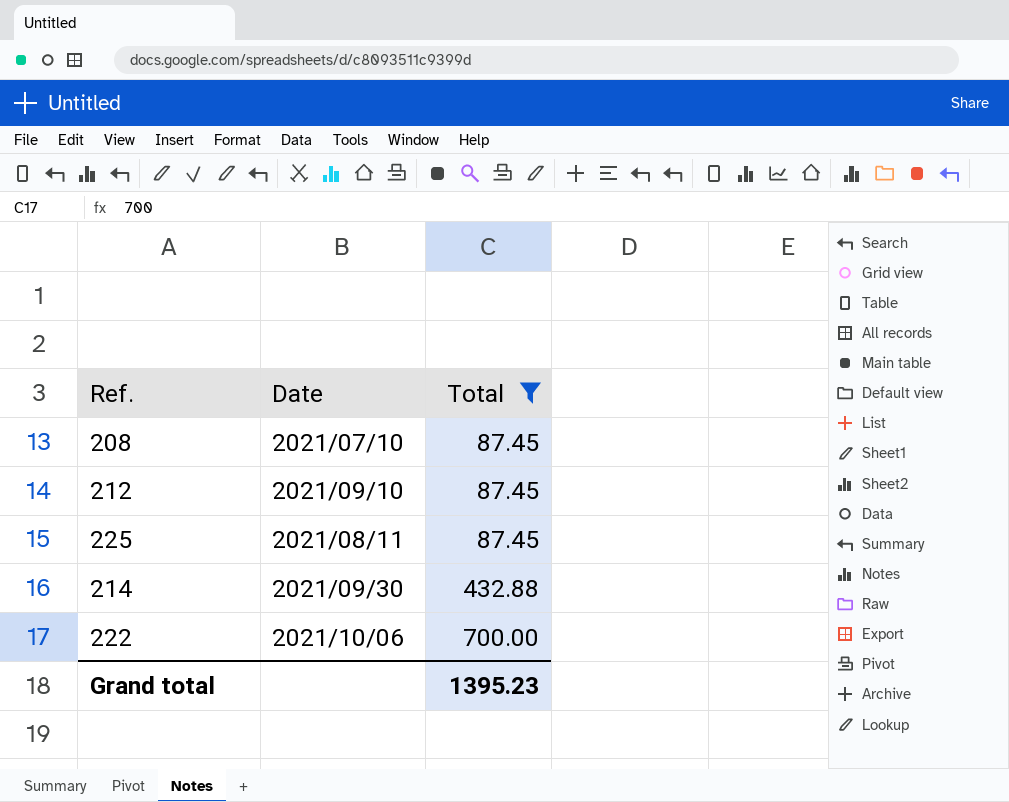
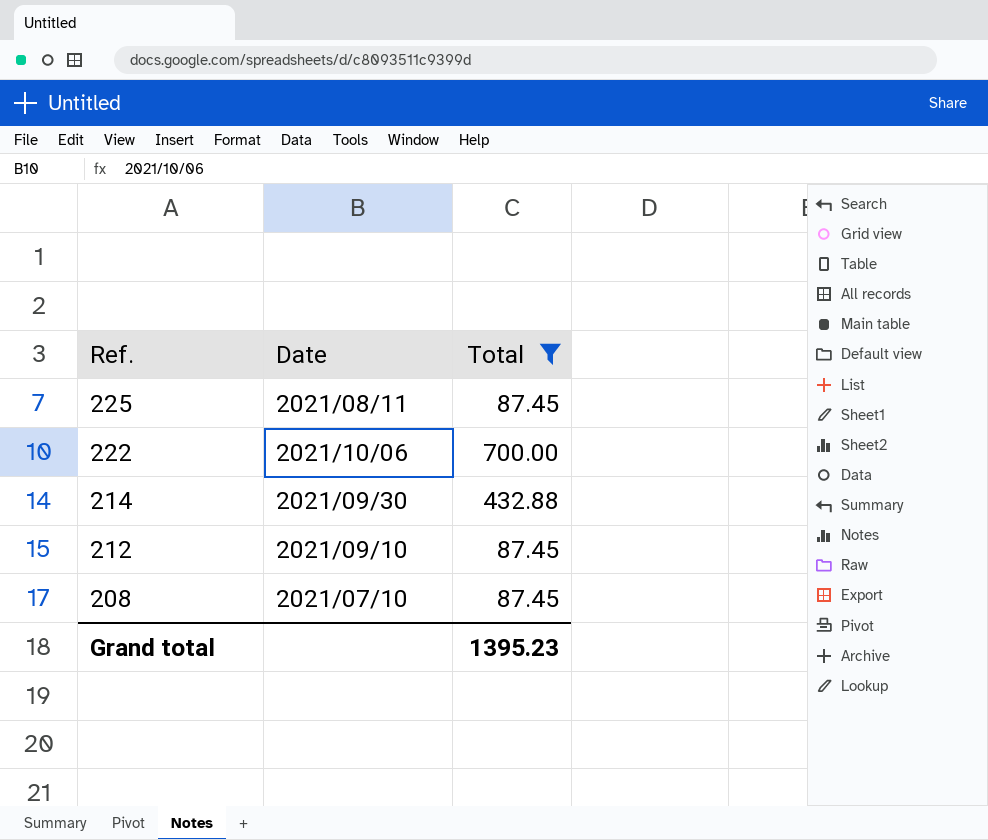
row order: Total ascending -> Ref. descending

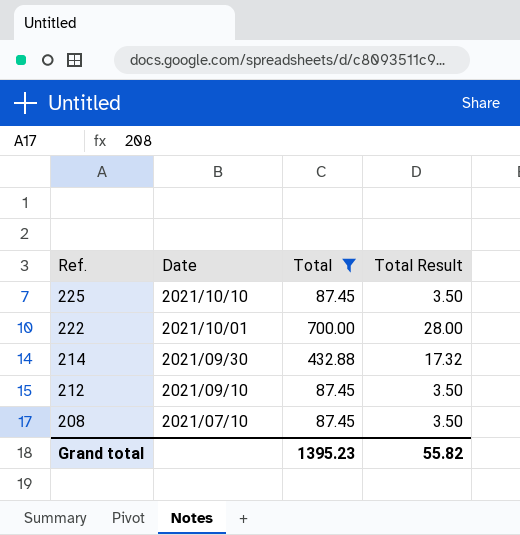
column Total Result | formula: none -> [Total] * 0.04
225 | Date: 2021/08/11 -> 2021/10/10
222 | Date: 2021/10/06 -> 2021/10/01

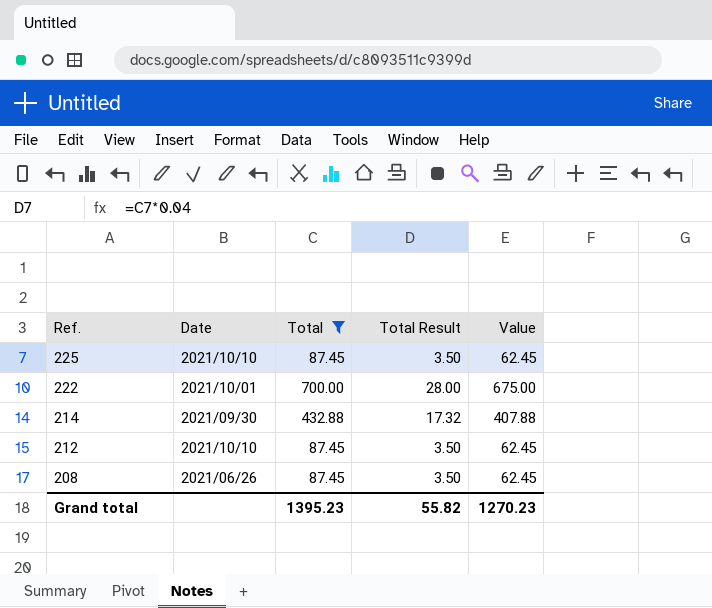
column Value | formula: none -> [Total] - 25
212 | Date: 2021/09/10 -> 2021/10/10
208 | Date: 2021/07/10 -> 2021/06/26

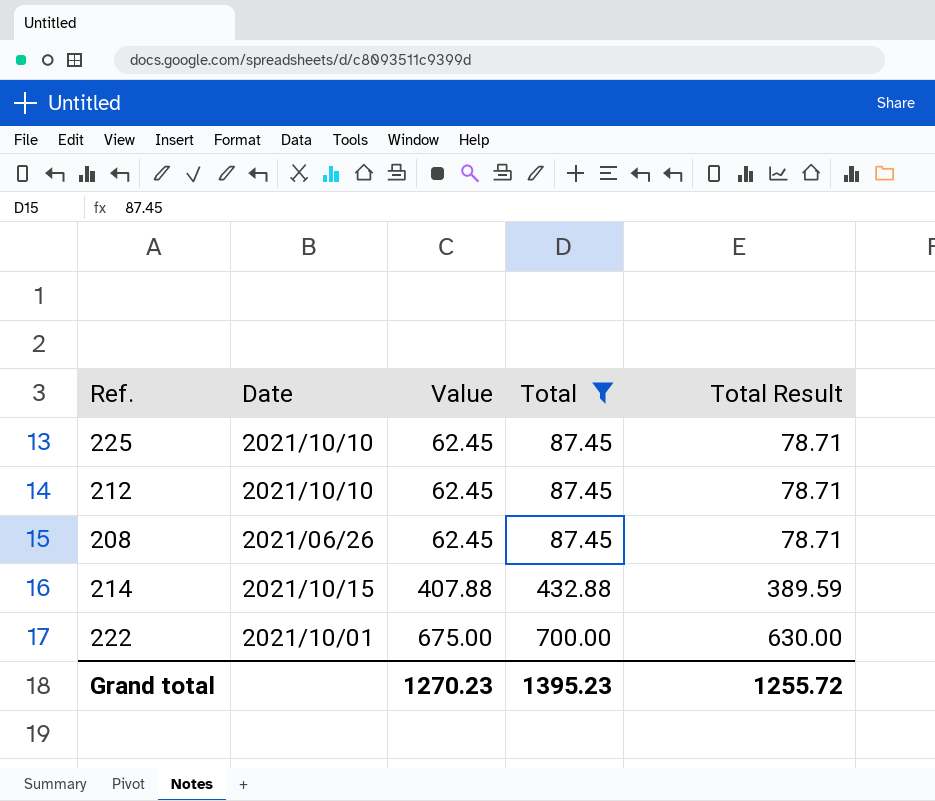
row order: Ref. descending -> Value ascending
column Value | position: 5 -> 3
column Total Result | formula: [Total] * 0.04 -> [Total] * 0.9
214 | Date: 2021/09/30 -> 2021/10/15
Grand total | Total Result: 55.82 -> 1255.72

